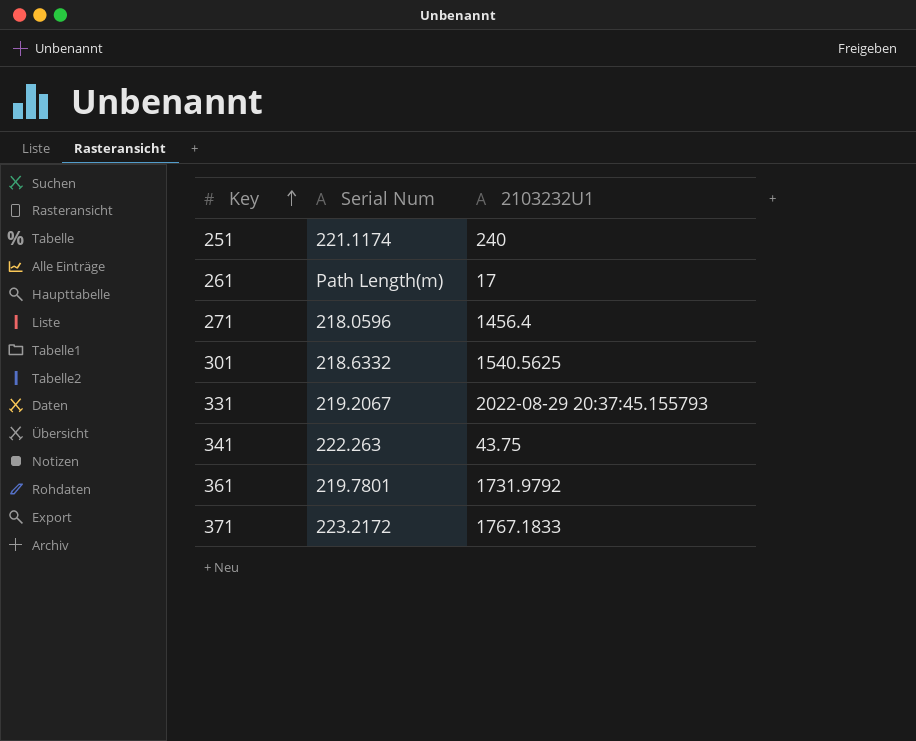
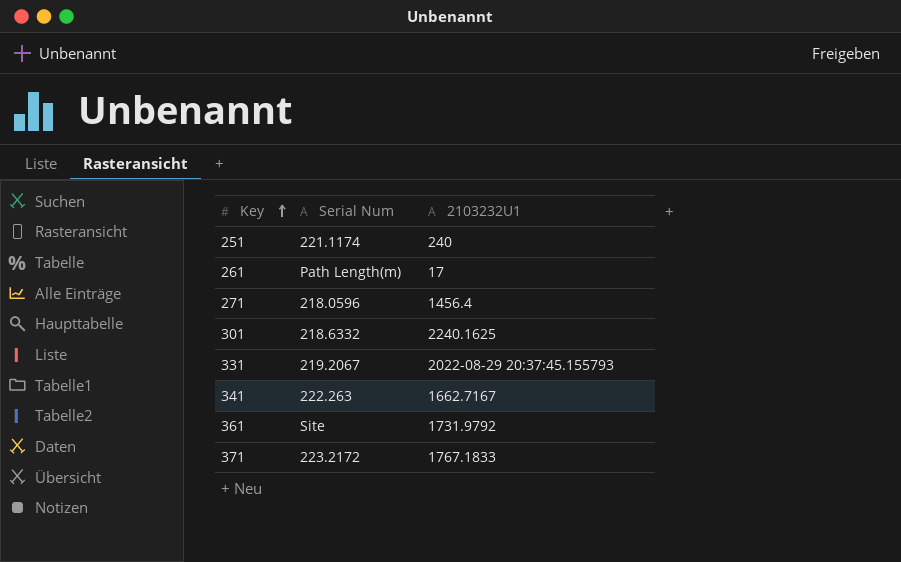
301 | 2103232U1: 1540.5625 -> 2240.1625
341 | 2103232U1: 43.75 -> 1662.7167
361 | Serial Num: 219.7801 -> Site

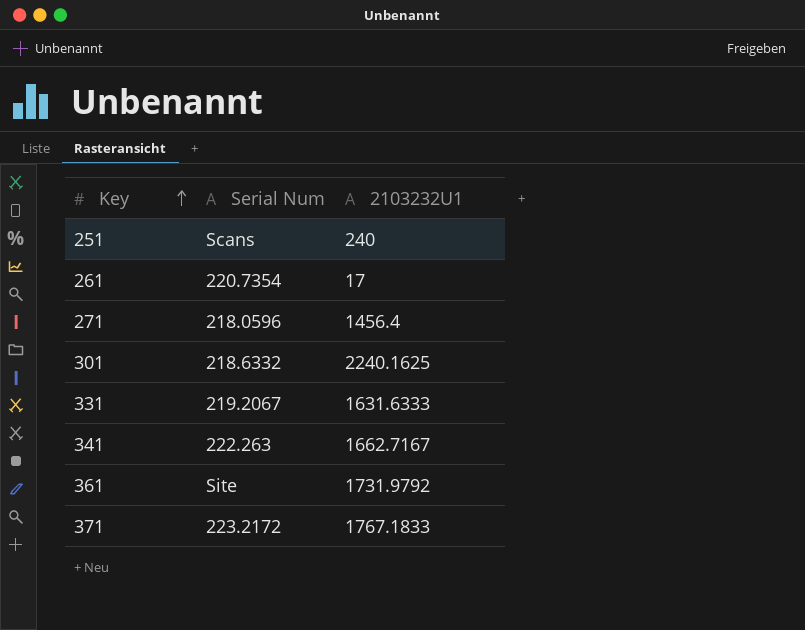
251 | Serial Num: 221.1174 -> Scans
261 | Serial Num: Path Length(m) -> 220.7354
331 | 2103232U1: 2022-08-29 20:37:45.155793 -> 1631.6333

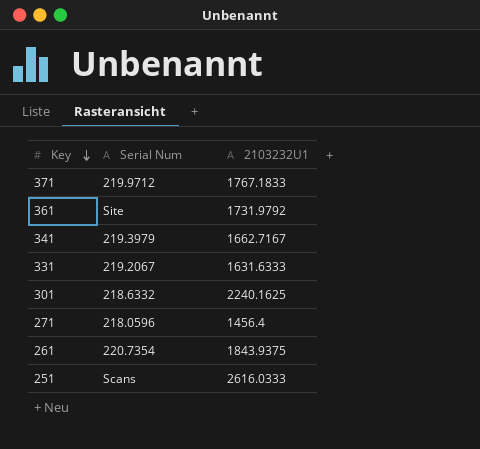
row order: Key ascending -> Key descending
371 | Serial Num: 223.2172 -> 219.9712
341 | Serial Num: 222.263 -> 219.3979
261 | 2103232U1: 17 -> 1843.9375
251 | 2103232U1: 240 -> 2616.0333

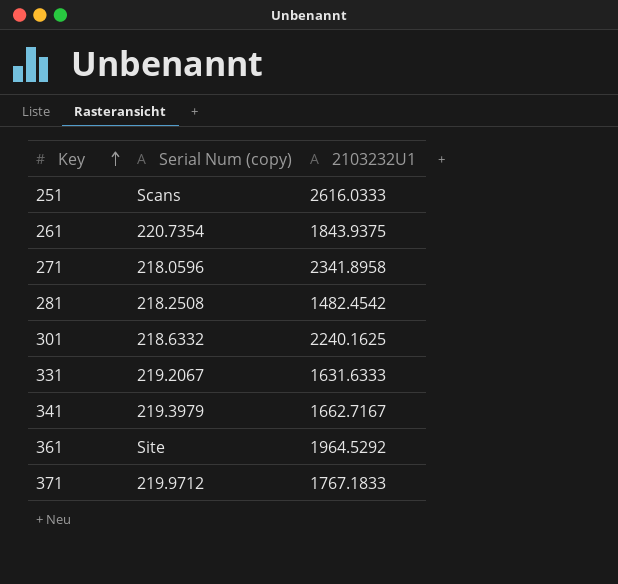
row order: Key descending -> Key ascending
column name: Serial Num -> Serial Num (copy)
271 | 2103232U1: 1456.4 -> 2341.8958
row 281: none -> 218.2508 | 1482.4542
361 | 2103232U1: 1731.9792 -> 1964.5292

